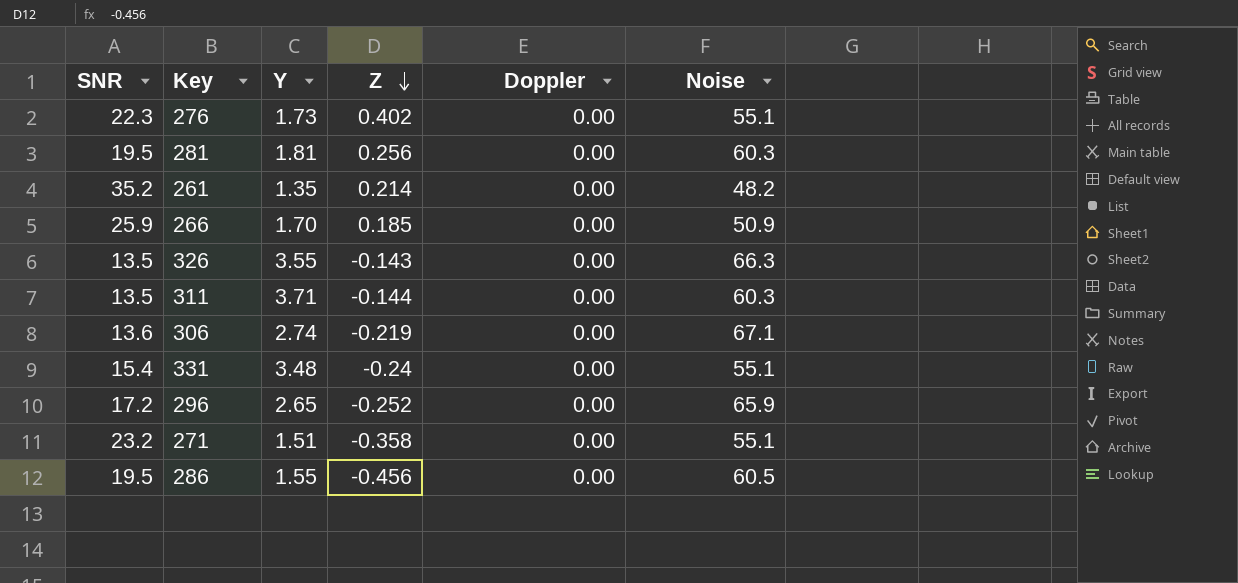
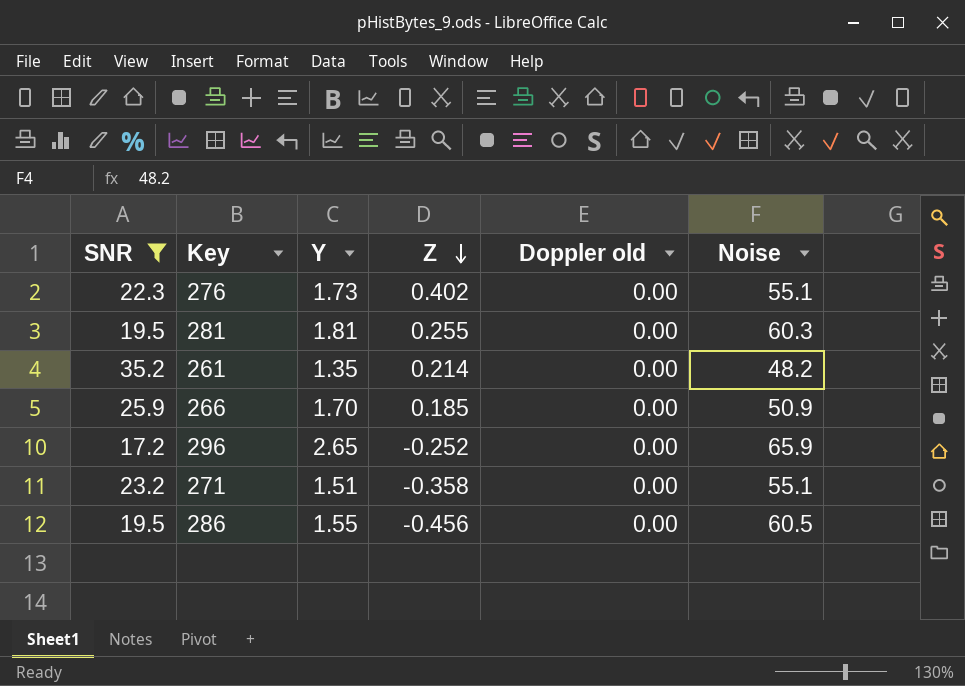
filter: none -> SNR >= 17.2
column name: Doppler -> Doppler old
281 | Z: 0.256 -> 0.255

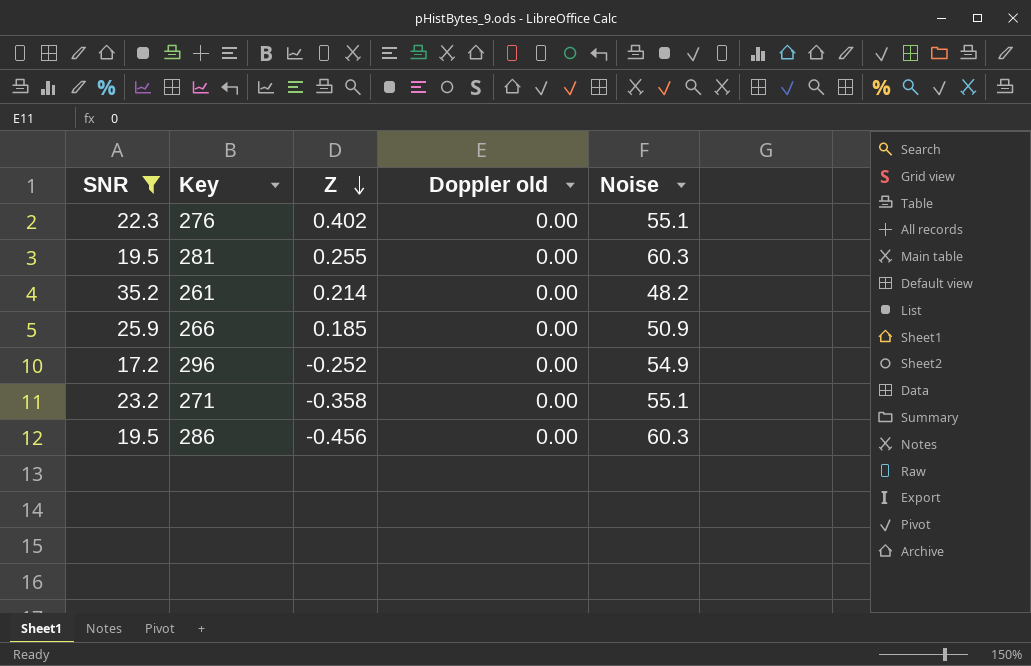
column Y | position: 3 -> none
296 | Noise: 65.9 -> 54.9
286 | Noise: 60.5 -> 60.3

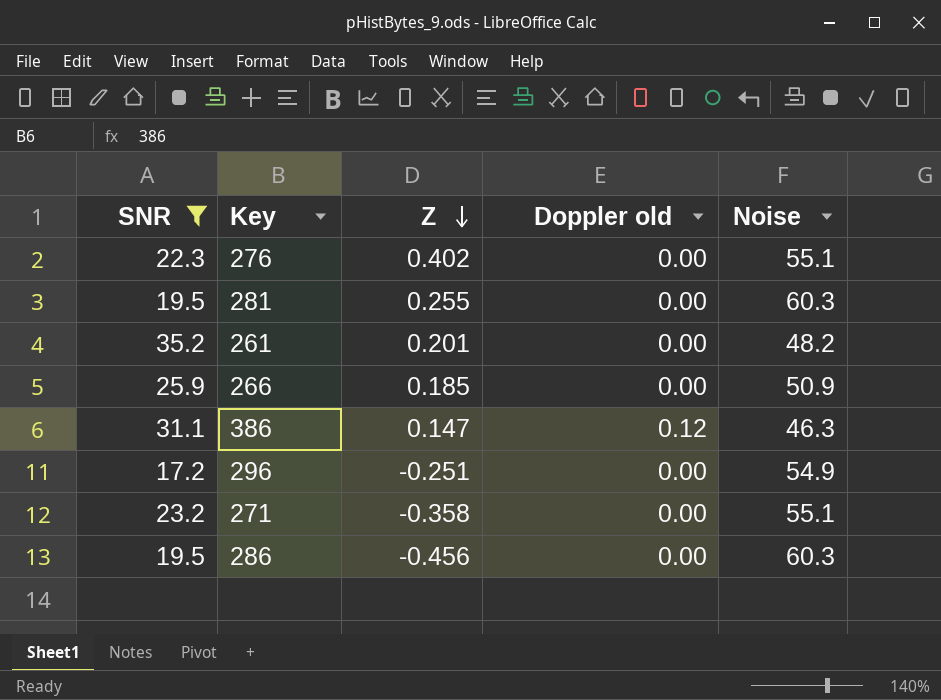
261 | Z: 0.214 -> 0.201
row 386: none -> 31.1 | 0.147 | 0.12 | 46.3
296 | Z: -0.252 -> -0.251

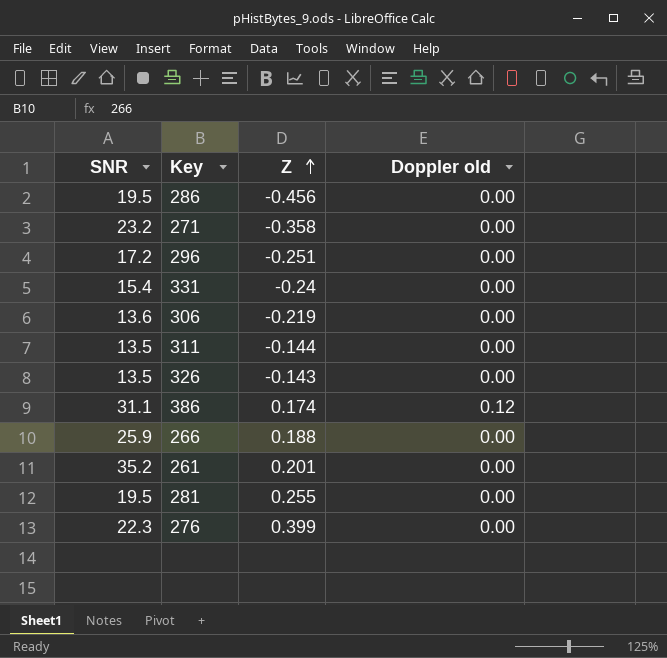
filter: SNR >= 17.2 -> none
row order: Z descending -> Z ascending
column Noise | position: 5 -> none
386 | Z: 0.147 -> 0.174
266 | Z: 0.185 -> 0.188
276 | Z: 0.402 -> 0.399

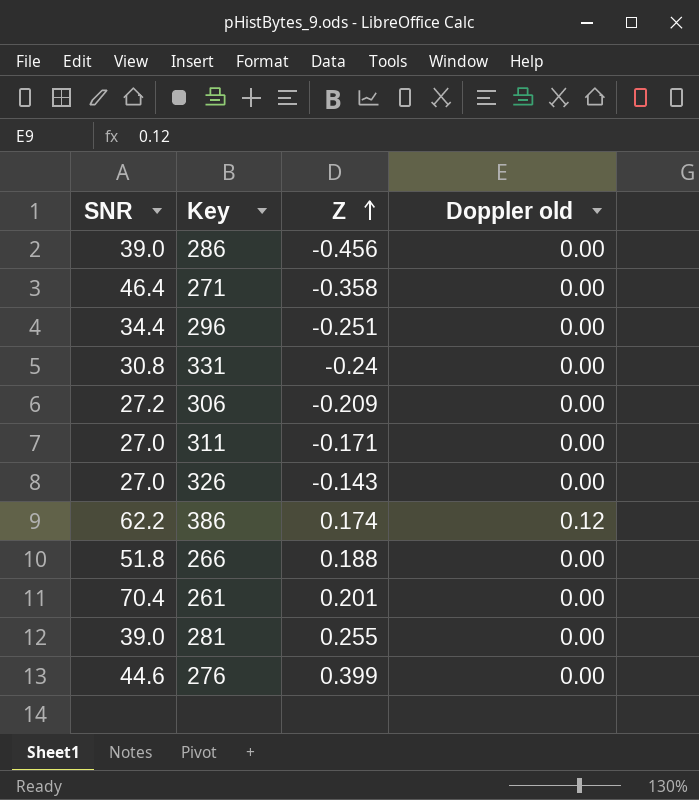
286 | SNR: 19.5 -> 39.0
271 | SNR: 23.2 -> 46.4
296 | SNR: 17.2 -> 34.4
331 | SNR: 15.4 -> 30.8
306 | SNR: 13.6 -> 27.2
306 | Z: -0.219 -> -0.209
311 | SNR: 13.5 -> 27.0
311 | Z: -0.144 -> -0.171
326 | SNR: 13.5 -> 27.0
386 | SNR: 31.1 -> 62.2
266 | SNR: 25.9 -> 51.8
261 | SNR: 35.2 -> 70.4
281 | SNR: 19.5 -> 39.0
276 | SNR: 22.3 -> 44.6

